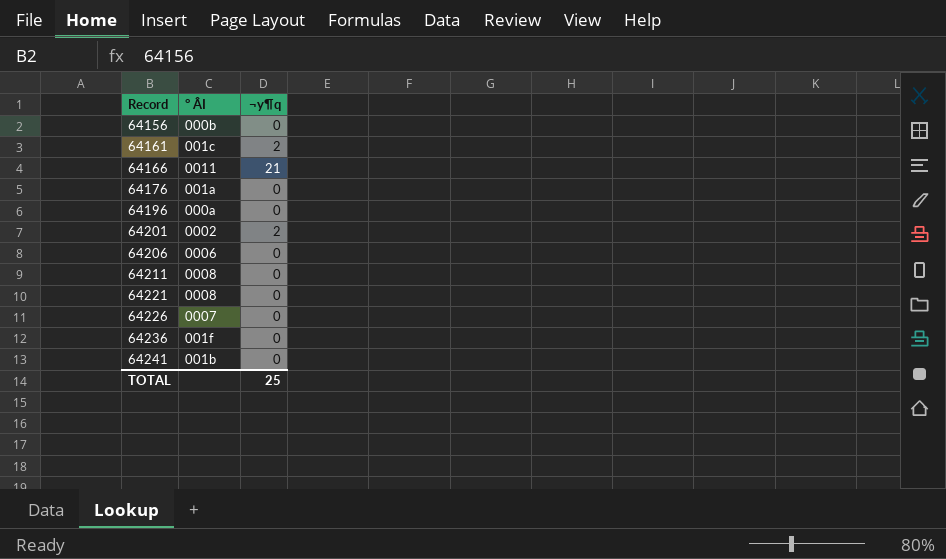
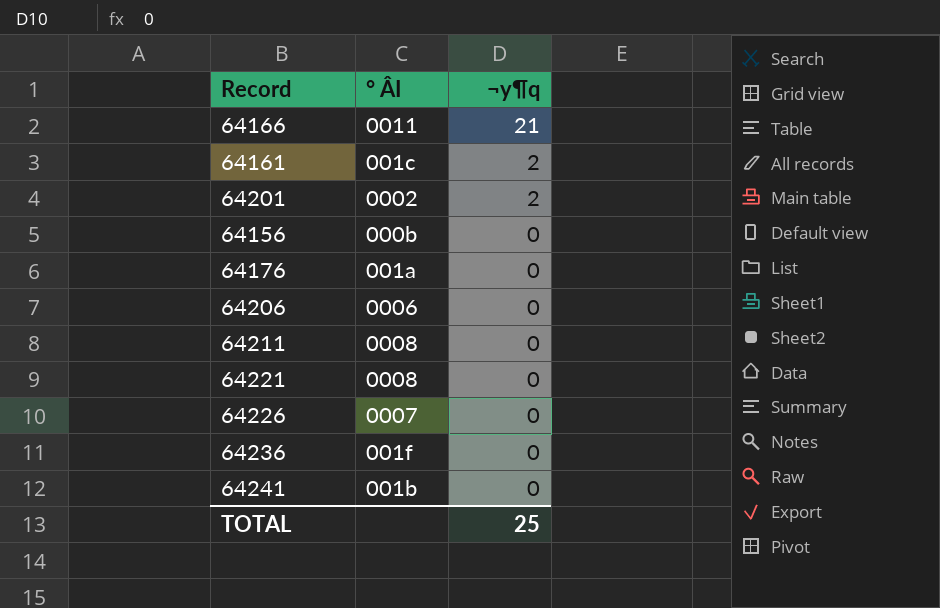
row order: Record ascending -> ¬y¶q descending
row 64196: 000a | 0 -> none

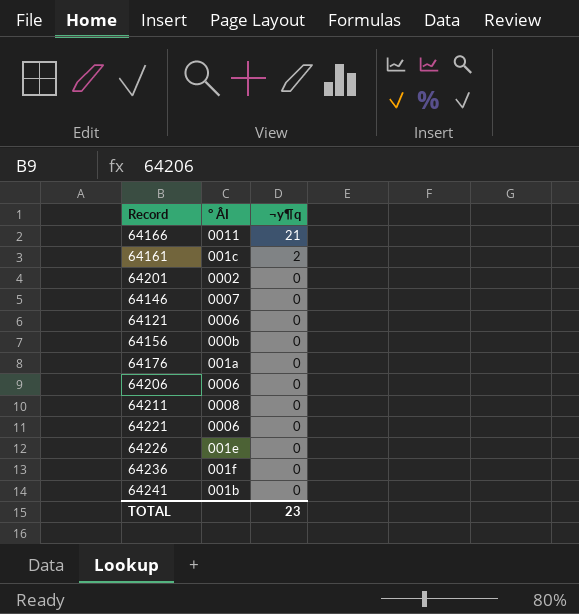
64201 | ¬y¶q: 2 -> 0
row 64146: none -> 0007 | 0
row 64121: none -> 0006 | 0
64221 | ° ÂI: 0008 -> 0006
64226 | ° ÂI: 0007 -> 001e
TOTAL | ¬y¶q: 25 -> 23

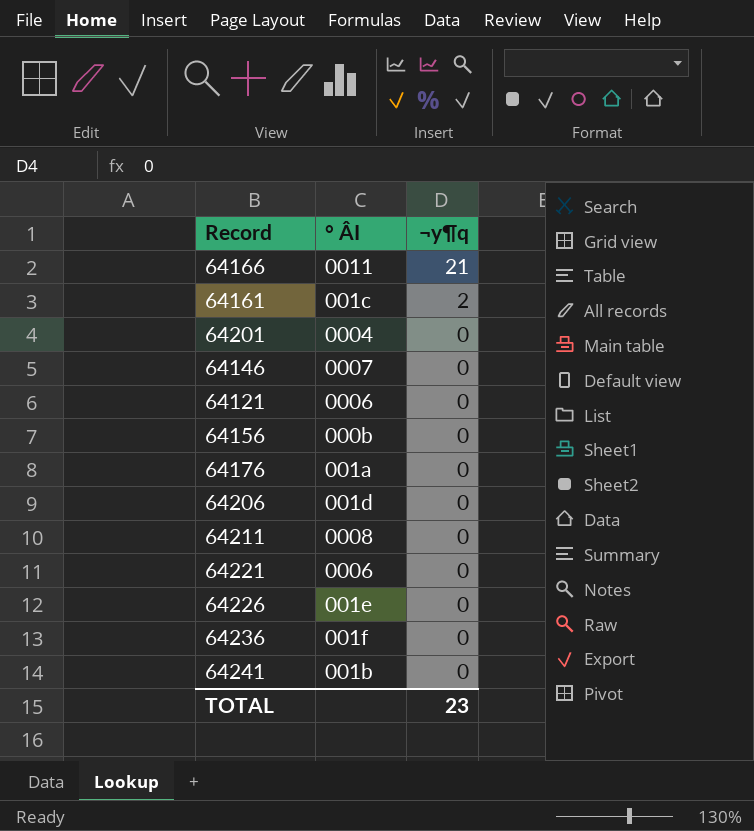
64201 | ° ÂI: 0002 -> 0004
64206 | ° ÂI: 0006 -> 001d

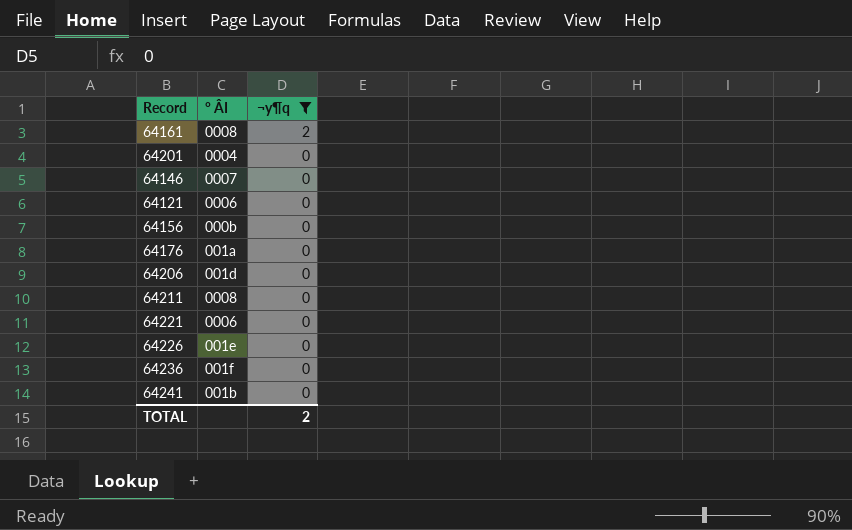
filter: none -> ¬y¶q != 21
64161 | ° ÂI: 001c -> 0008
TOTAL | ¬y¶q: 23 -> 2

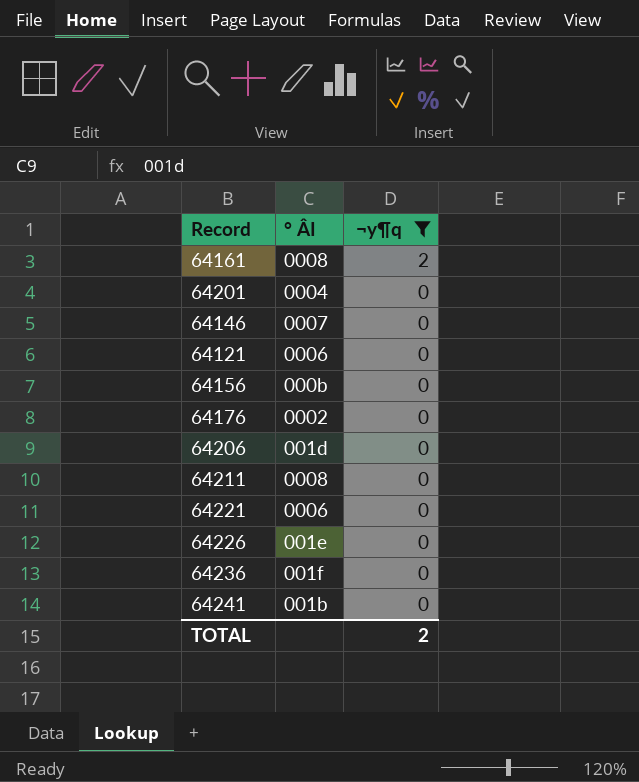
64176 | ° ÂI: 001a -> 0002

